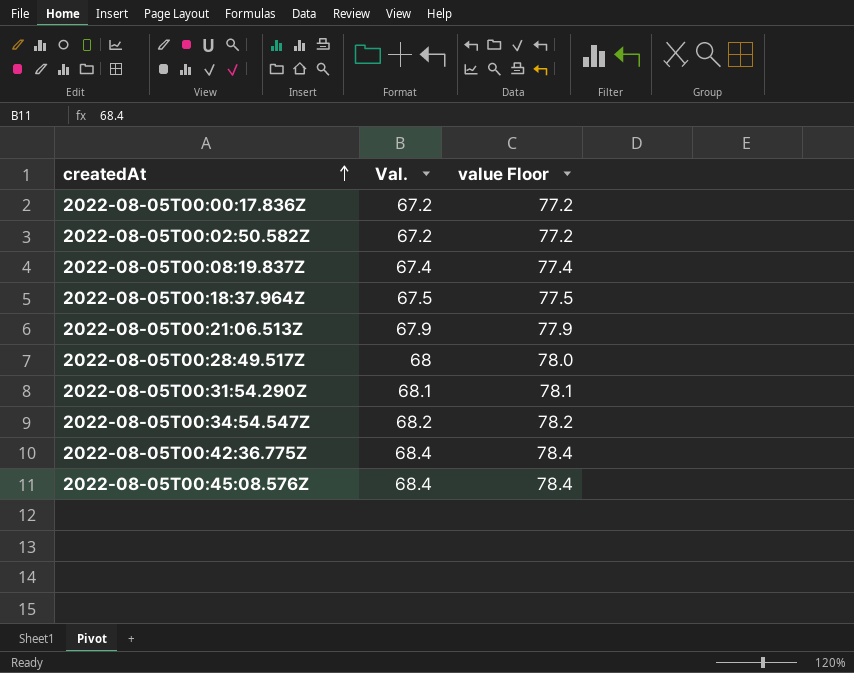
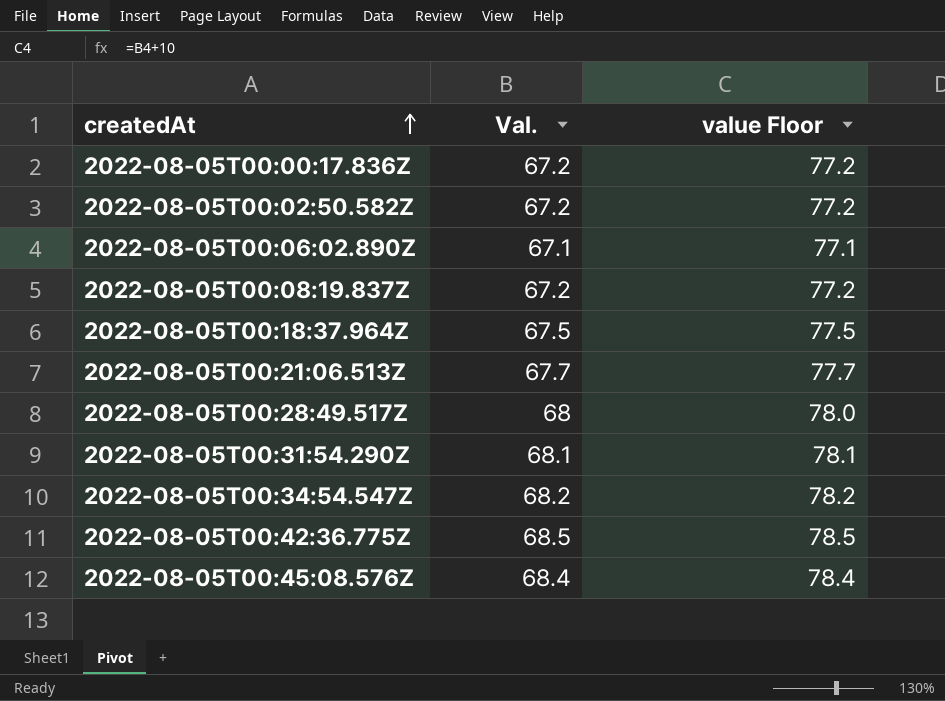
row 2022-08-05T00:06:02.890Z: none -> 67.1 | 77.1
2022-08-05T00:08:19.837Z | Val.: 67.4 -> 67.2
2022-08-05T00:08:19.837Z | value Floor: 77.4 -> 77.2
2022-08-05T00:21:06.513Z | Val.: 67.9 -> 67.7
2022-08-05T00:21:06.513Z | value Floor: 77.9 -> 77.7
2022-08-05T00:42:36.775Z | Val.: 68.4 -> 68.5
2022-08-05T00:42:36.775Z | value Floor: 78.4 -> 78.5

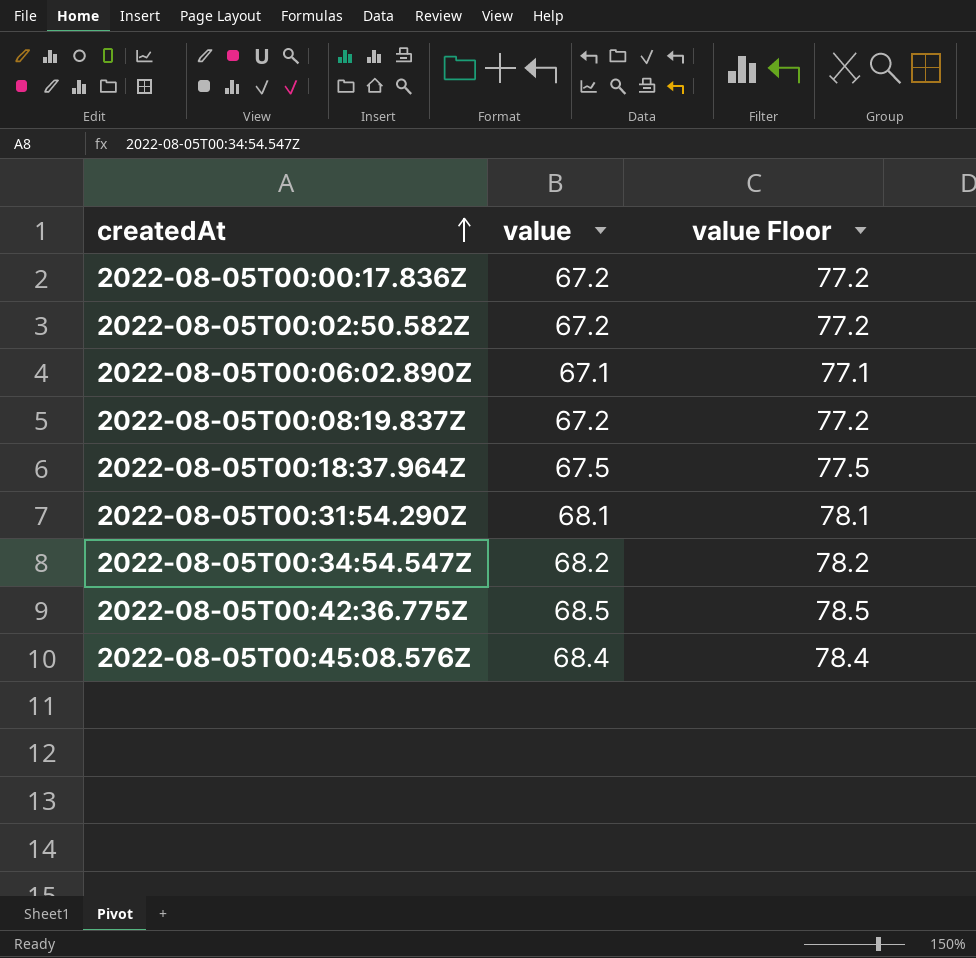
column name: Val. -> value
row 2022-08-05T00:21:06.513Z: 67.7 | 77.7 -> none
row 2022-08-05T00:28:49.517Z: 68 | 78.0 -> none

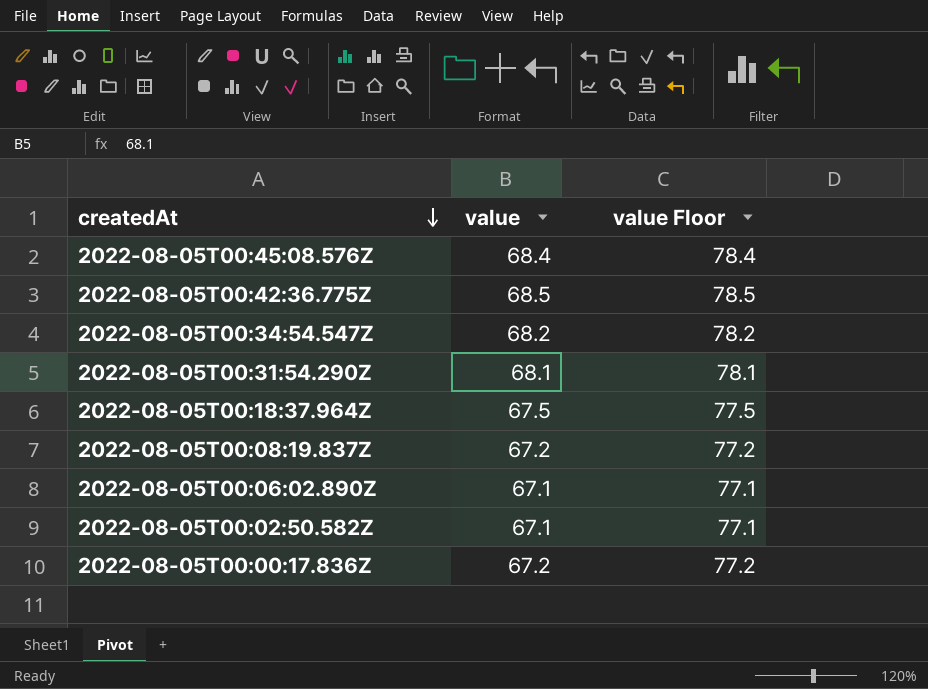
row order: createdAt ascending -> createdAt descending
2022-08-05T00:02:50.582Z | value: 67.2 -> 67.1
2022-08-05T00:02:50.582Z | value Floor: 77.2 -> 77.1

